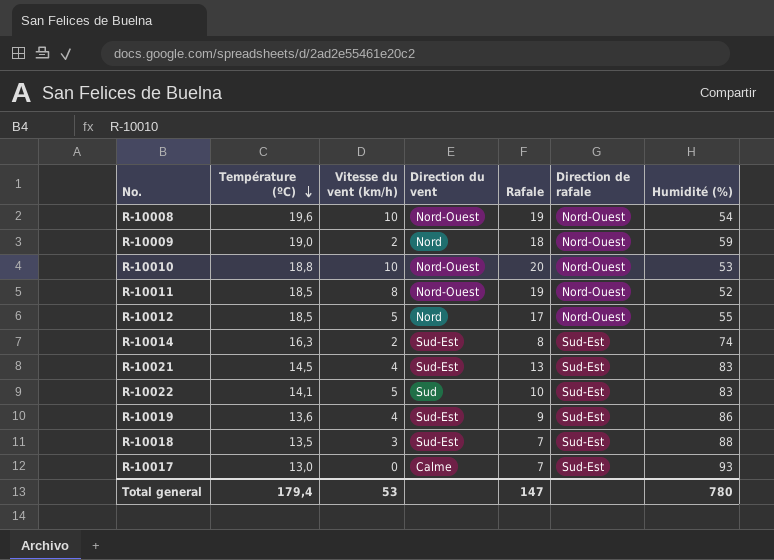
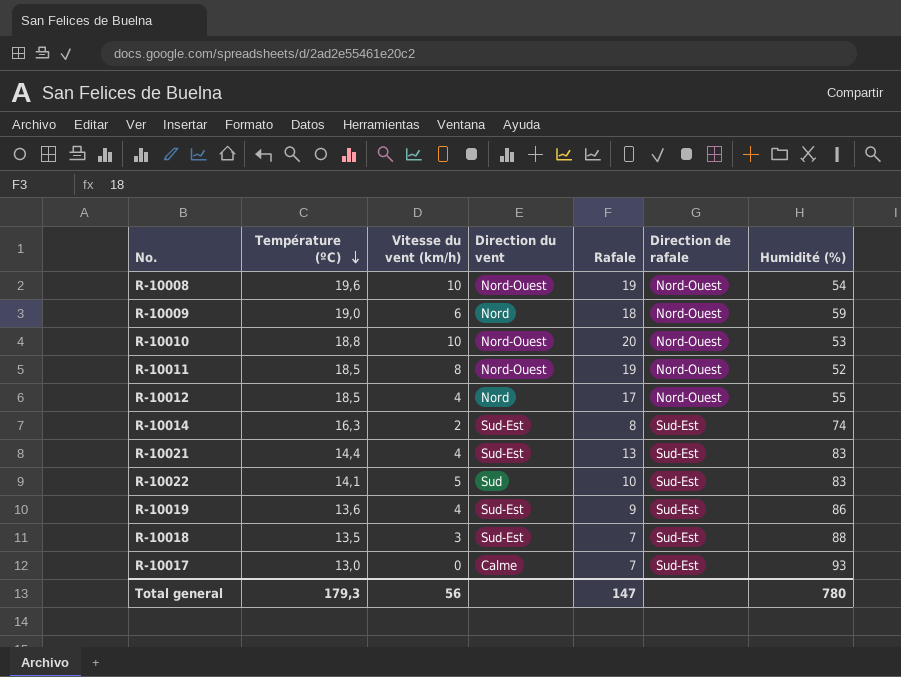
R-10009 | Vitesse du vent (km/h): 2 -> 6
R-10012 | Vitesse du vent (km/h): 5 -> 4
R-10021 | Température (ºC): 14,5 -> 14,4
Total general | Température (ºC): 179,4 -> 179,3
Total general | Vitesse du vent (km/h): 53 -> 56

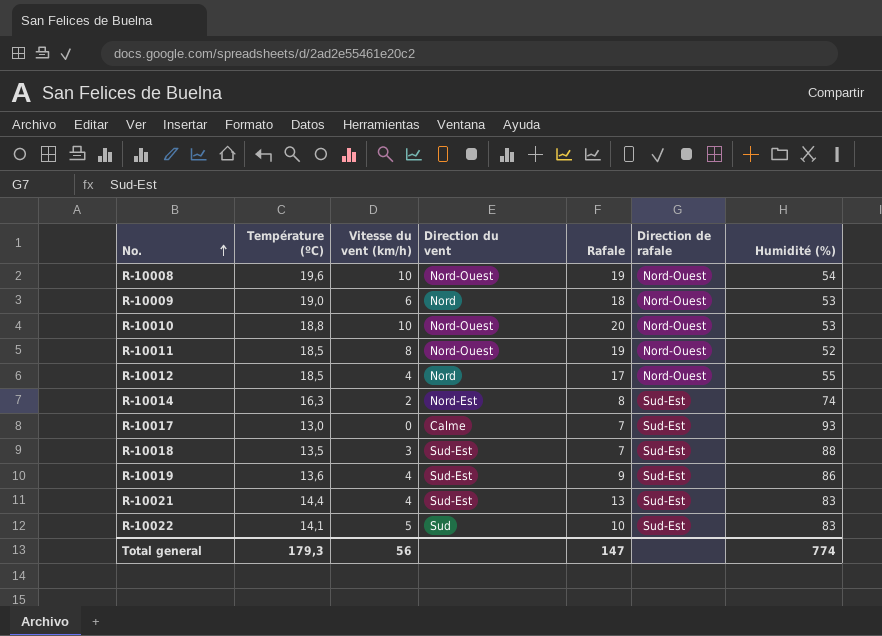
row order: Température (ºC) descending -> No. ascending
R-10009 | Humidité (%): 59 -> 53
R-10014 | Direction du vent: Sud-Est -> Nord-Est
Total general | Humidité (%): 780 -> 774

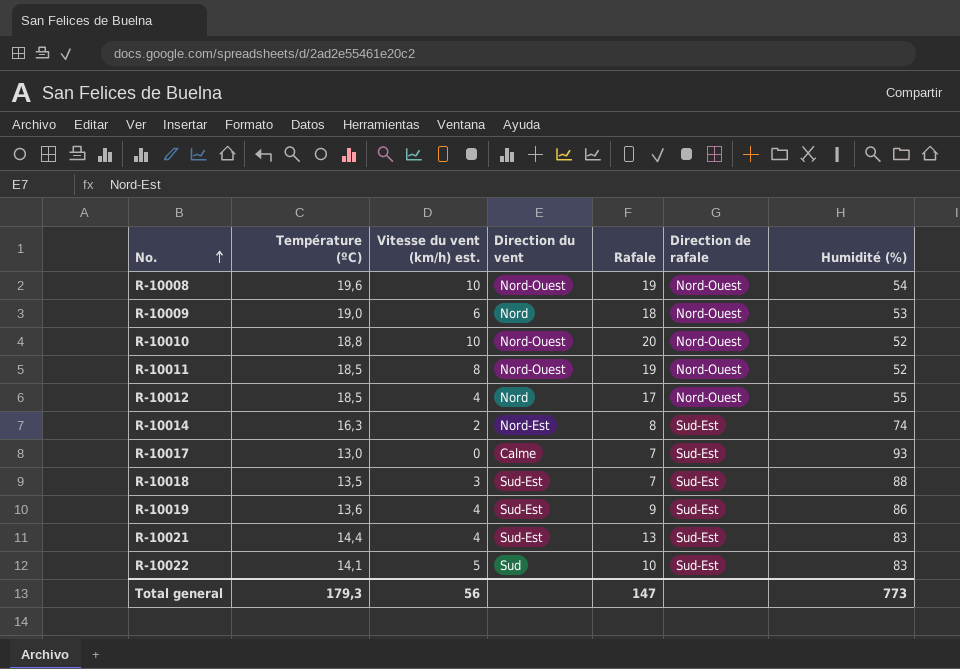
column name: Vitesse du vent (km/h) -> Vitesse du vent (km/h) est.
R-10010 | Humidité (%): 53 -> 52
Total general | Humidité (%): 774 -> 773

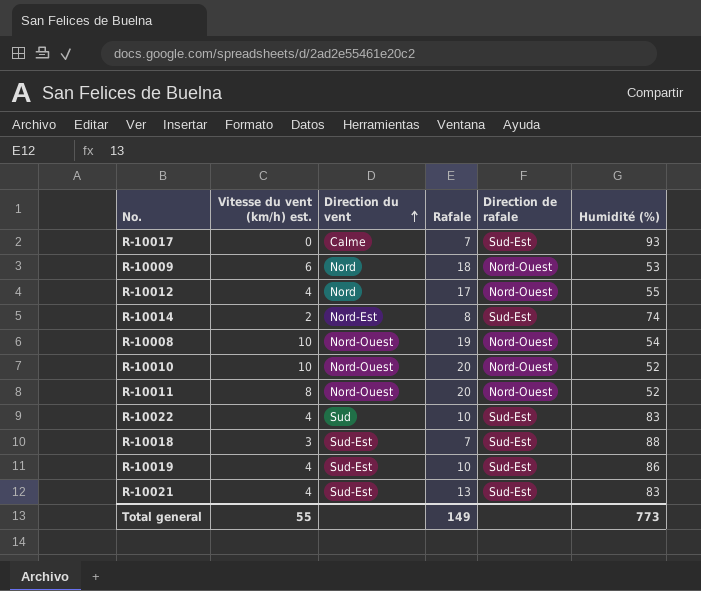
row order: No. ascending -> Direction du vent ascending
column Température (ºC) | position: 2 -> none
R-10011 | Rafale: 19 -> 20
R-10022 | Vitesse du vent (km/h) est.: 5 -> 4
R-10019 | Rafale: 9 -> 10
Total general | Vitesse du vent (km/h) est.: 56 -> 55
Total general | Rafale: 147 -> 149

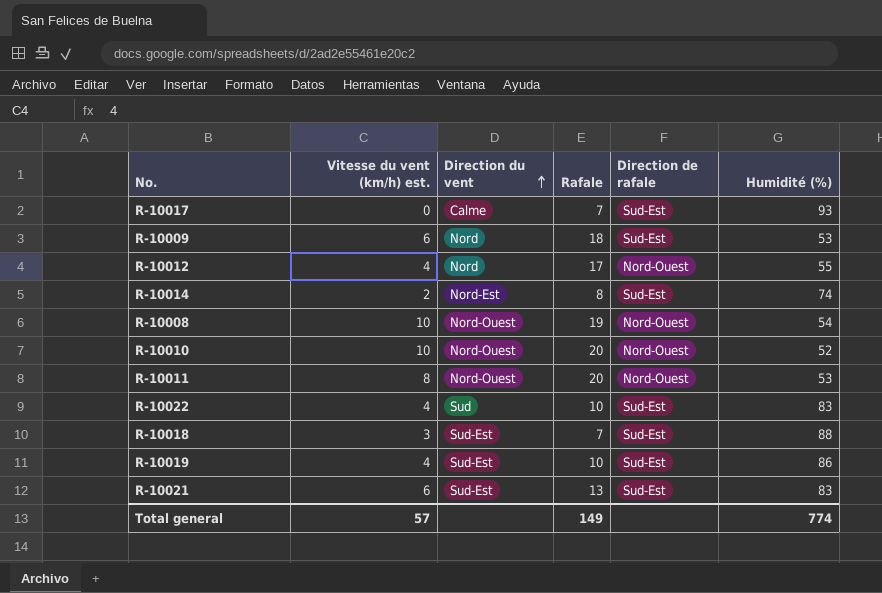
R-10009 | Direction de rafale: Nord-Ouest -> Sud-Est
R-10011 | Humidité (%): 52 -> 53
R-10021 | Vitesse du vent (km/h) est.: 4 -> 6
Total general | Vitesse du vent (km/h) est.: 55 -> 57
Total general | Humidité (%): 773 -> 774

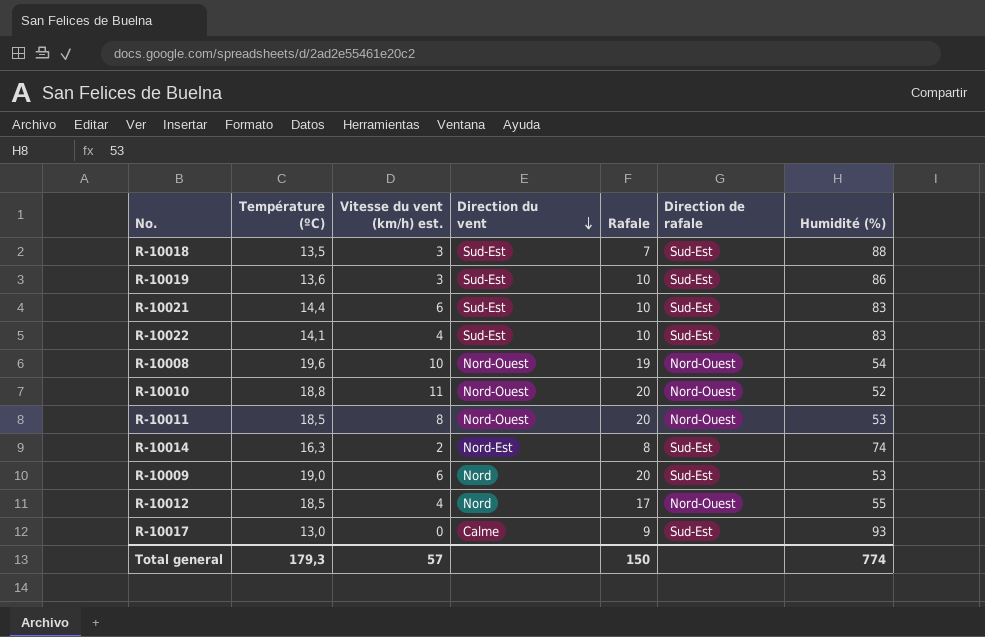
row order: Direction du vent ascending -> Direction du vent descending
column Température (ºC) | position: none -> 2
R-10019 | Vitesse du vent (km/h) est.: 4 -> 3
R-10021 | Rafale: 13 -> 10
R-10022 | Direction du vent: Sud -> Sud-Est
R-10010 | Vitesse du vent (km/h) est.: 10 -> 11
R-10009 | Rafale: 18 -> 20
R-10017 | Rafale: 7 -> 9
Total general | Rafale: 149 -> 150

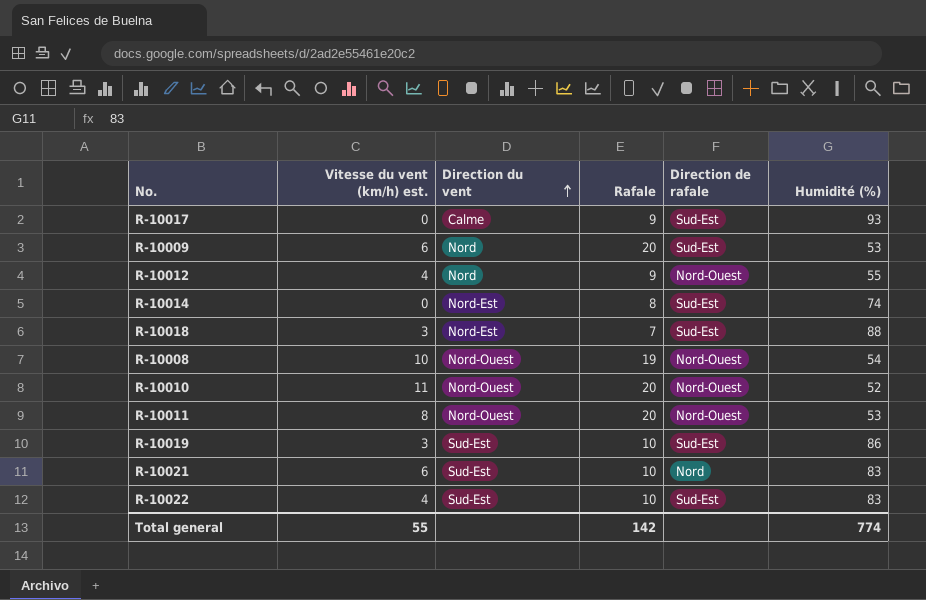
row order: Direction du vent descending -> Direction du vent ascending
column Température (ºC) | position: 2 -> none
R-10012 | Rafale: 17 -> 9
R-10014 | Vitesse du vent (km/h) est.: 2 -> 0
R-10018 | Direction du vent: Sud-Est -> Nord-Est
R-10021 | Direction de rafale: Sud-Est -> Nord
Total general | Vitesse du vent (km/h) est.: 57 -> 55
Total general | Rafale: 150 -> 142

